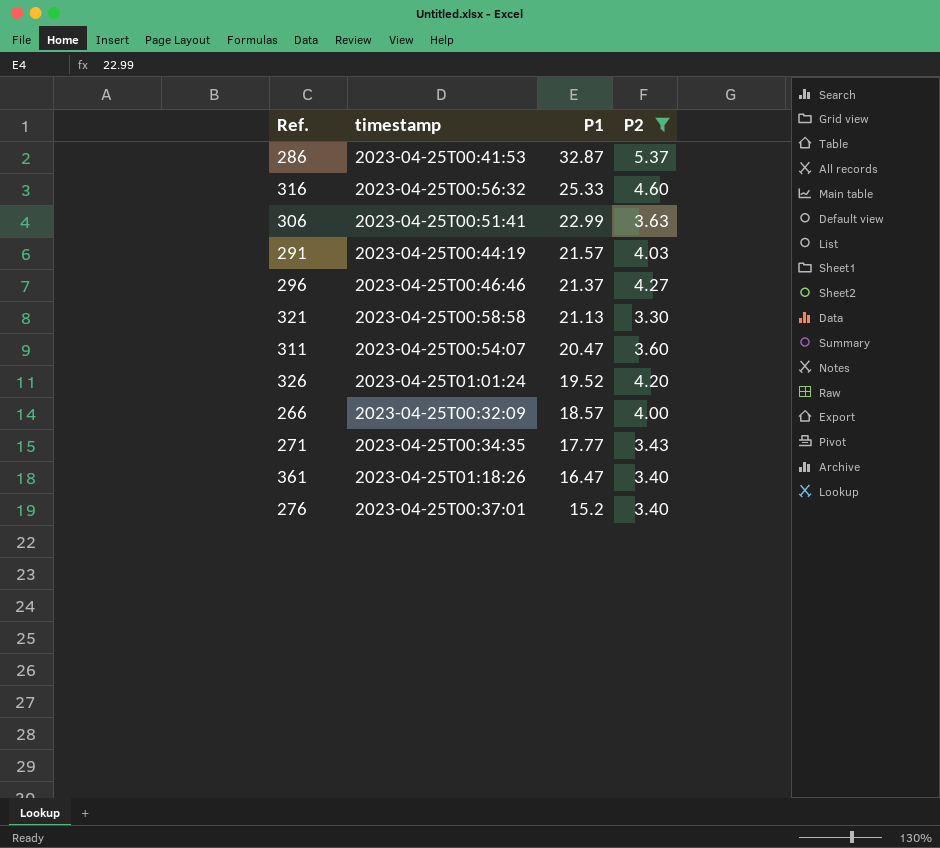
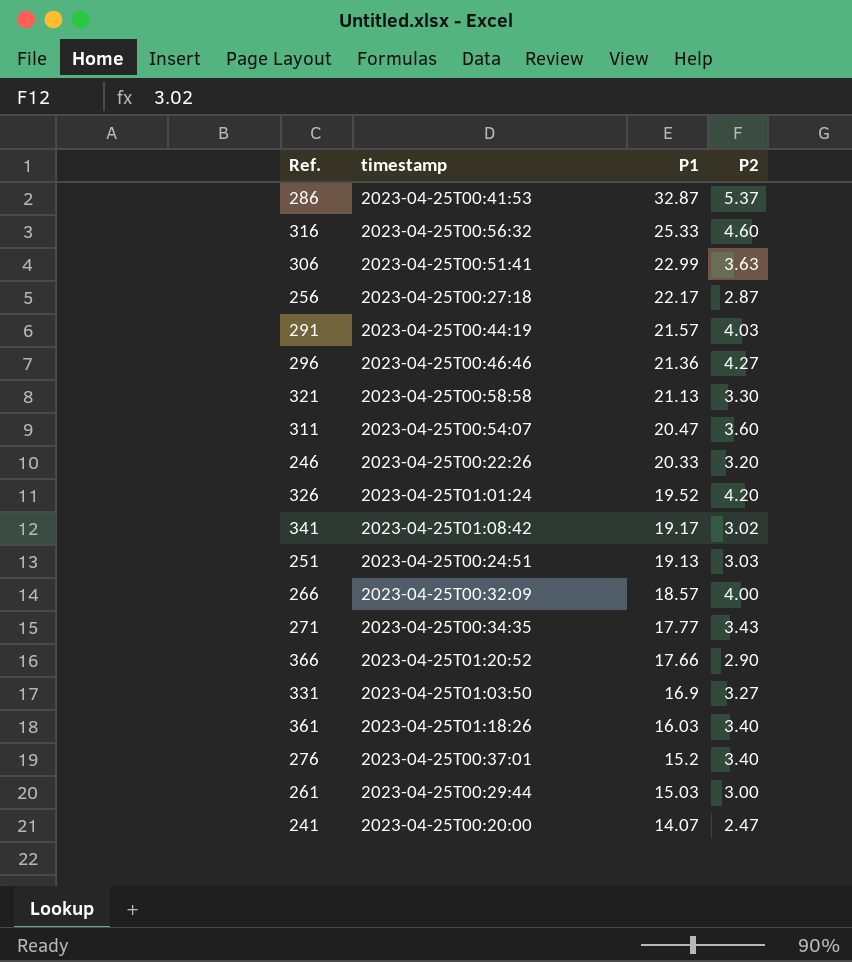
filter: P2 >= 3.30 -> none
296 | P1: 21.37 -> 21.36
361 | P1: 16.47 -> 16.03

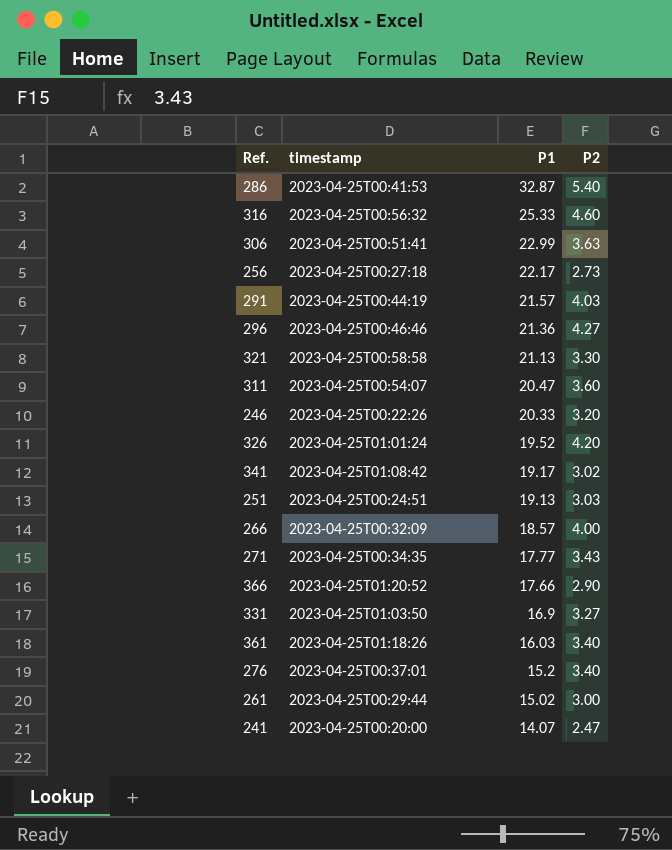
286 | P2: 5.37 -> 5.40
256 | P2: 2.87 -> 2.73
261 | P1: 15.03 -> 15.02

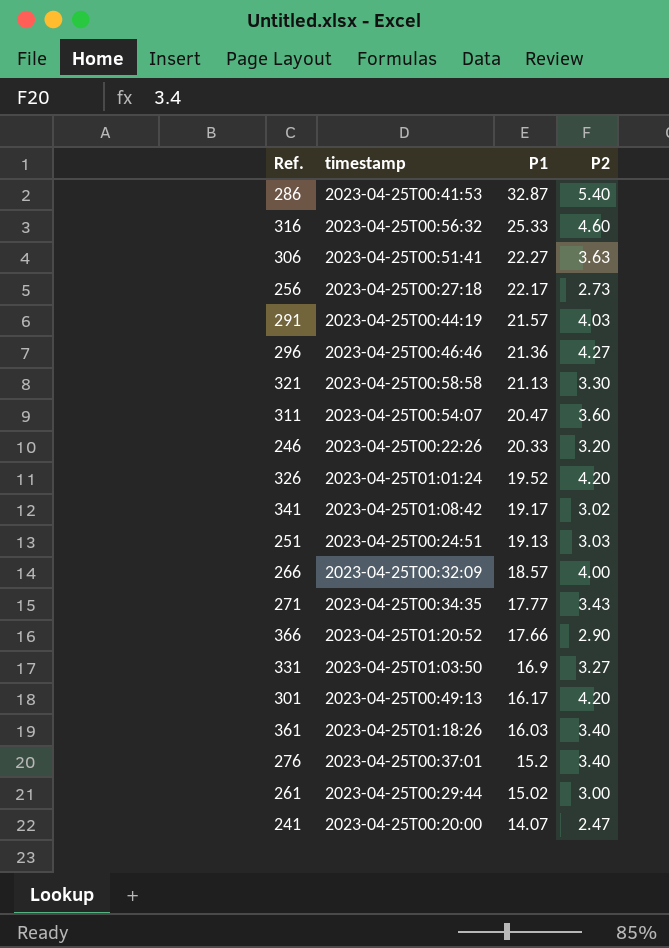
306 | P1: 22.99 -> 22.27
row 301: none -> 2023-04-25T00:49:13 | 16.17 | 4.20

